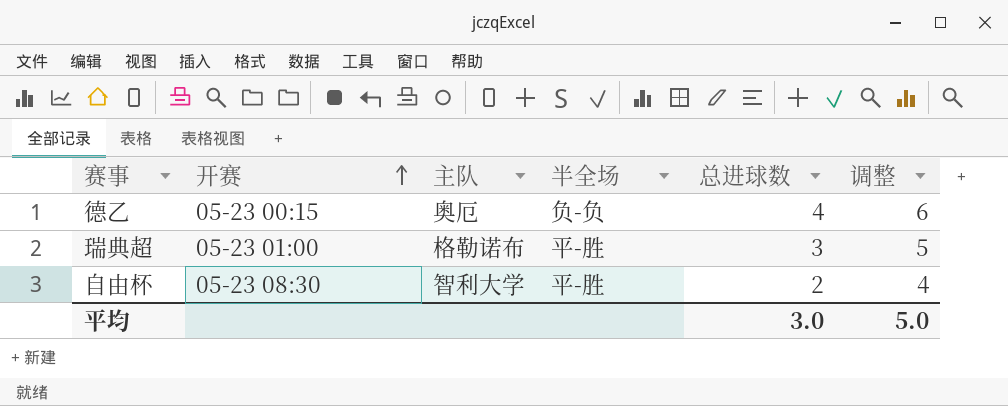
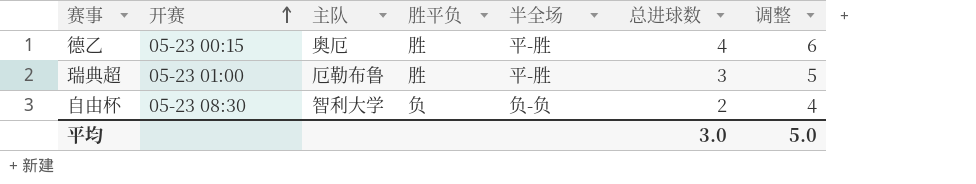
column 胜平负 | position: none -> 4
德乙 | 半全场: 负-负 -> 平-胜
瑞典超 | 主队: 格勒诺布 -> 厄勒布鲁
自由杯 | 半全场: 平-胜 -> 负-负

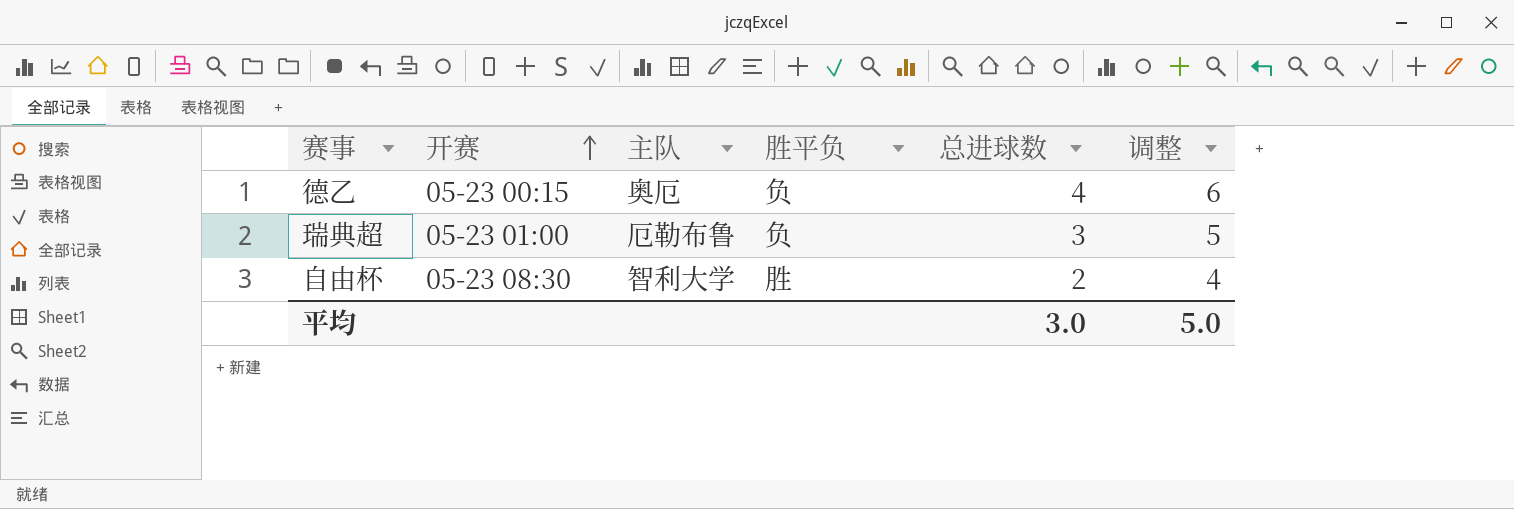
column 半全场 | position: 5 -> none
德乙 | 胜平负: 胜 -> 负
瑞典超 | 胜平负: 胜 -> 负
自由杯 | 胜平负: 负 -> 胜

